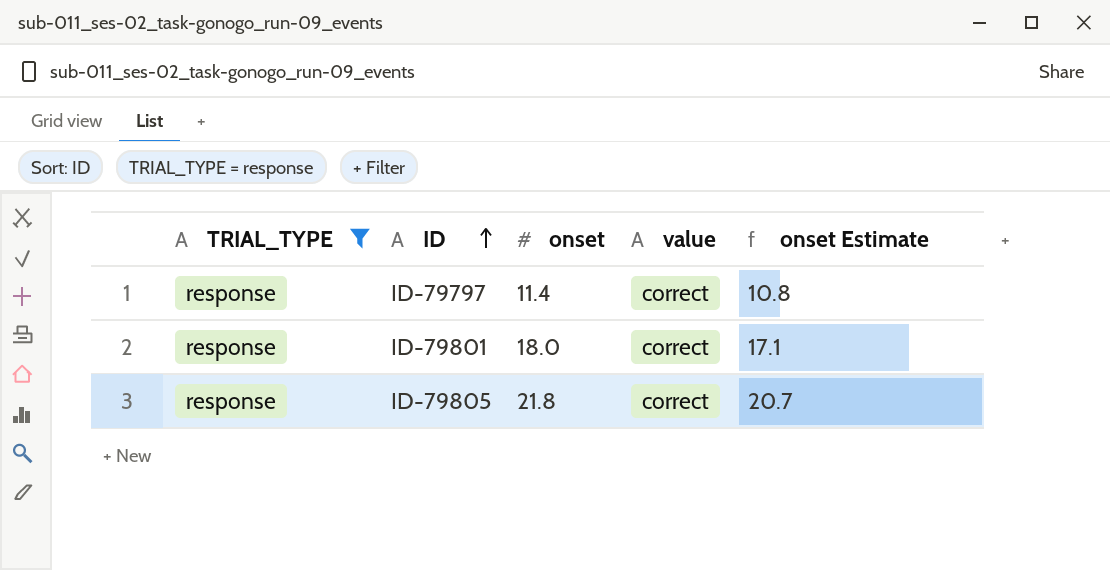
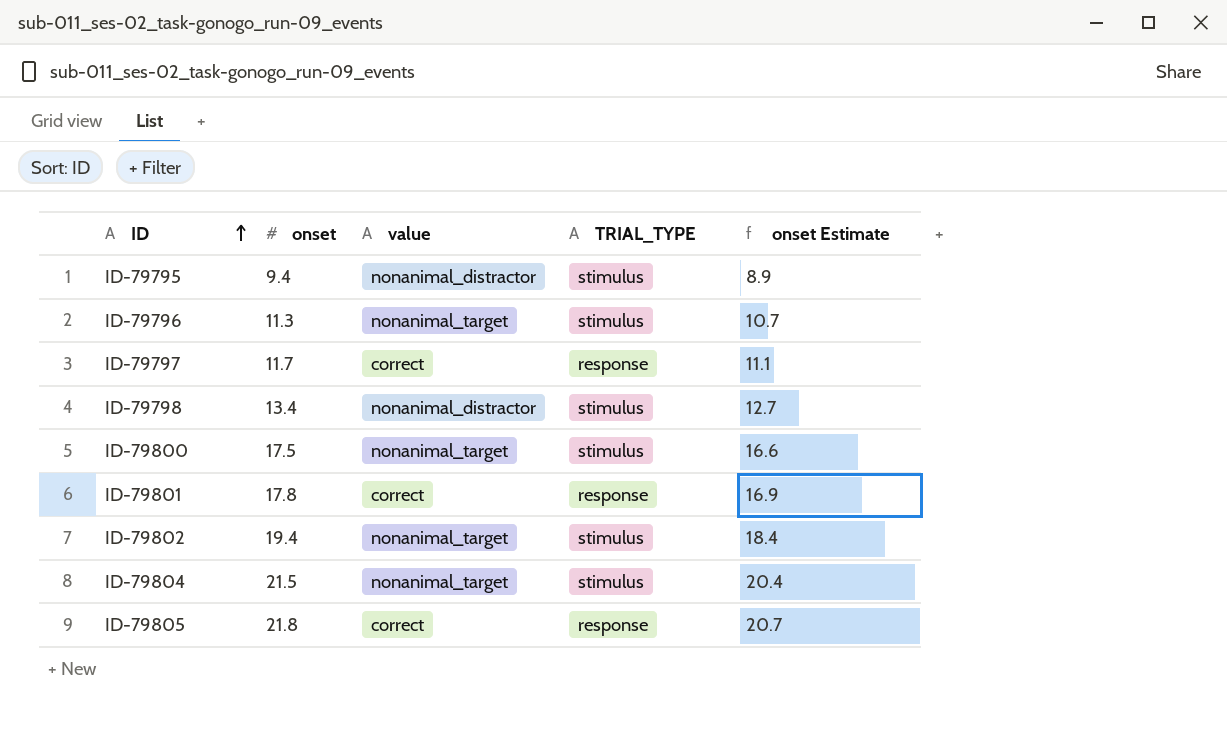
filter: TRIAL_TYPE = response -> none
column TRIAL_TYPE | position: 1 -> 4
ID-79797 | onset: 11.4 -> 11.7
ID-79797 | onset Estimate: 10.8 -> 11.1
ID-79801 | onset: 18.0 -> 17.8
ID-79801 | onset Estimate: 17.1 -> 16.9

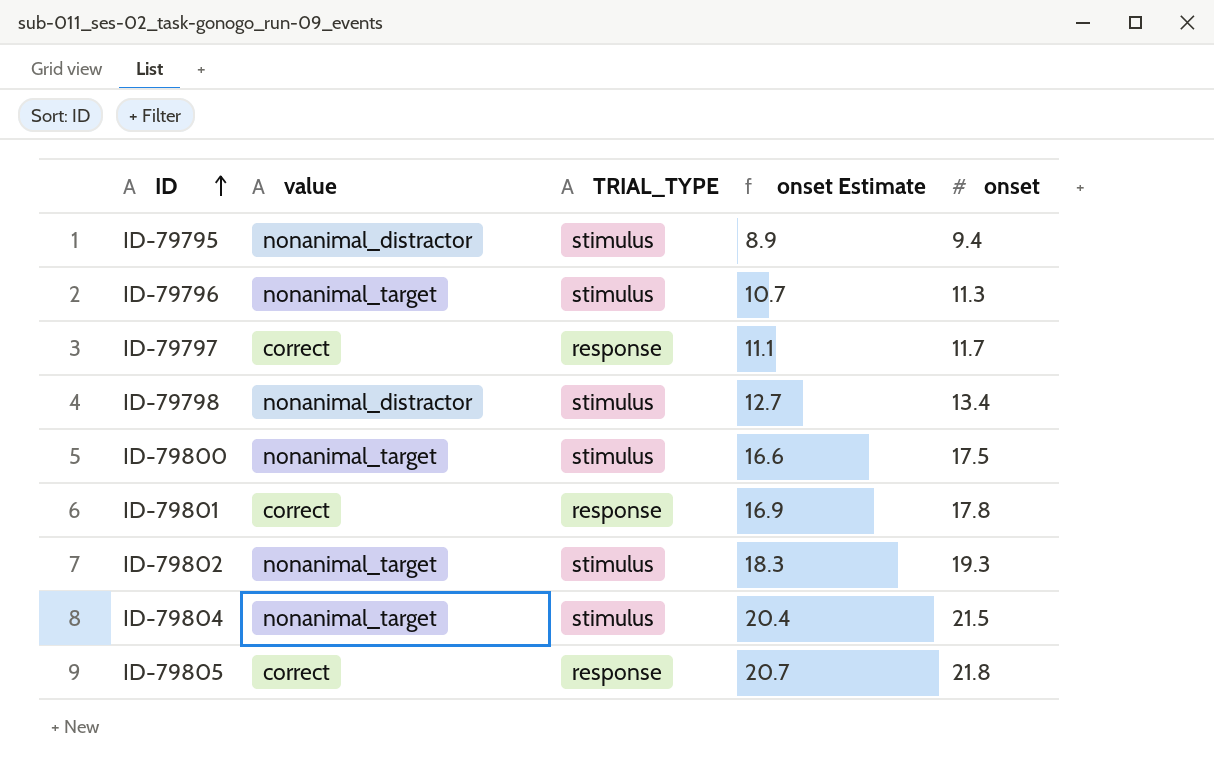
column onset | position: 2 -> 5
ID-79802 | onset Estimate: 18.4 -> 18.3
ID-79802 | onset: 19.4 -> 19.3

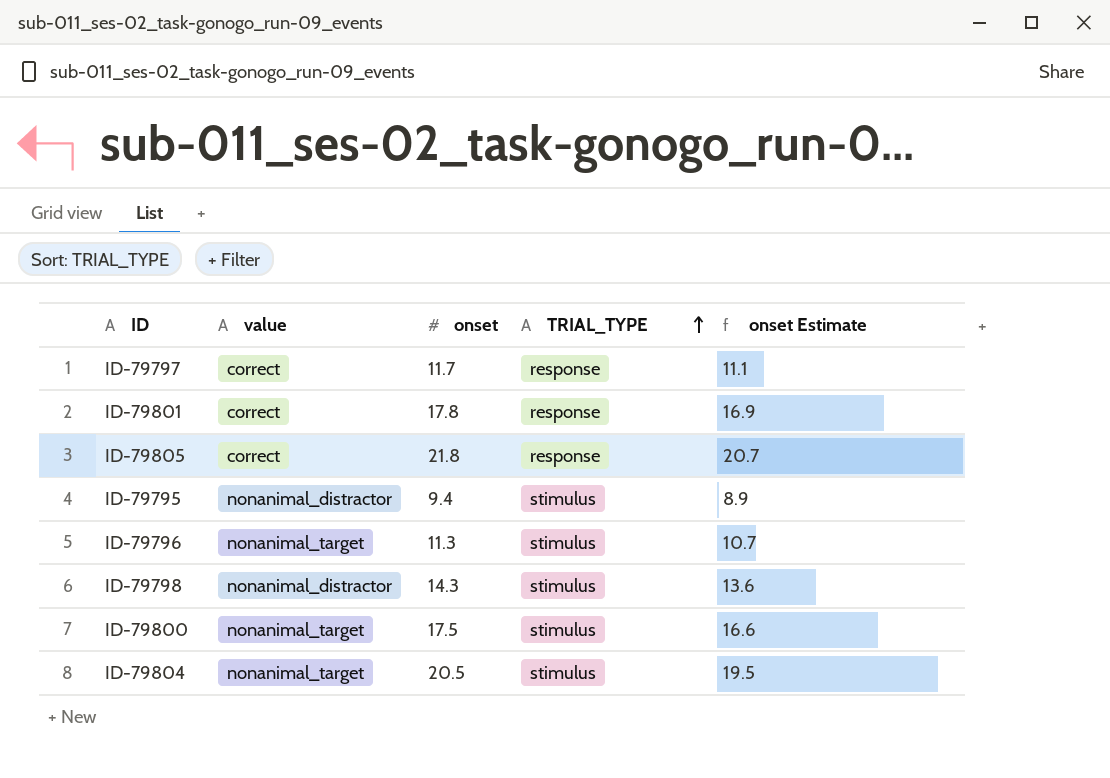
row order: ID ascending -> TRIAL_TYPE ascending
column onset | position: 5 -> 3
row ID-79802: nonanimal_target | stimulus | 18.3 | 19.3 -> none
ID-79798 | onset: 13.4 -> 14.3
ID-79798 | onset Estimate: 12.7 -> 13.6
ID-79804 | onset: 21.5 -> 20.5
ID-79804 | onset Estimate: 20.4 -> 19.5

